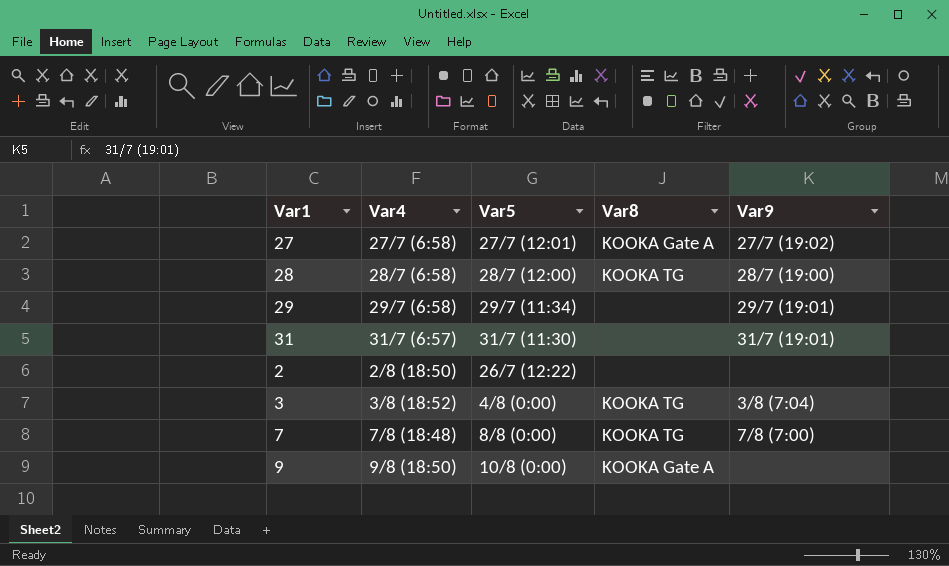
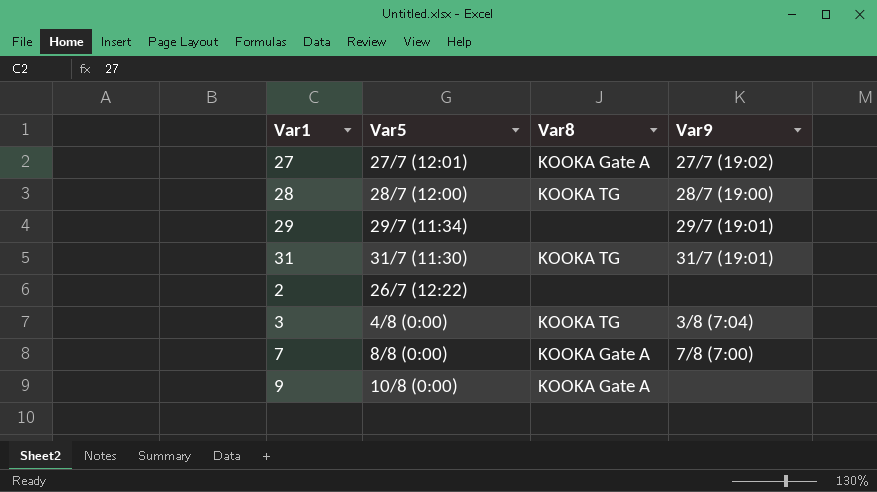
column Var4 | position: 2 -> none
31 | Var8: none -> KOOKA TG
7 | Var8: KOOKA TG -> KOOKA Gate A

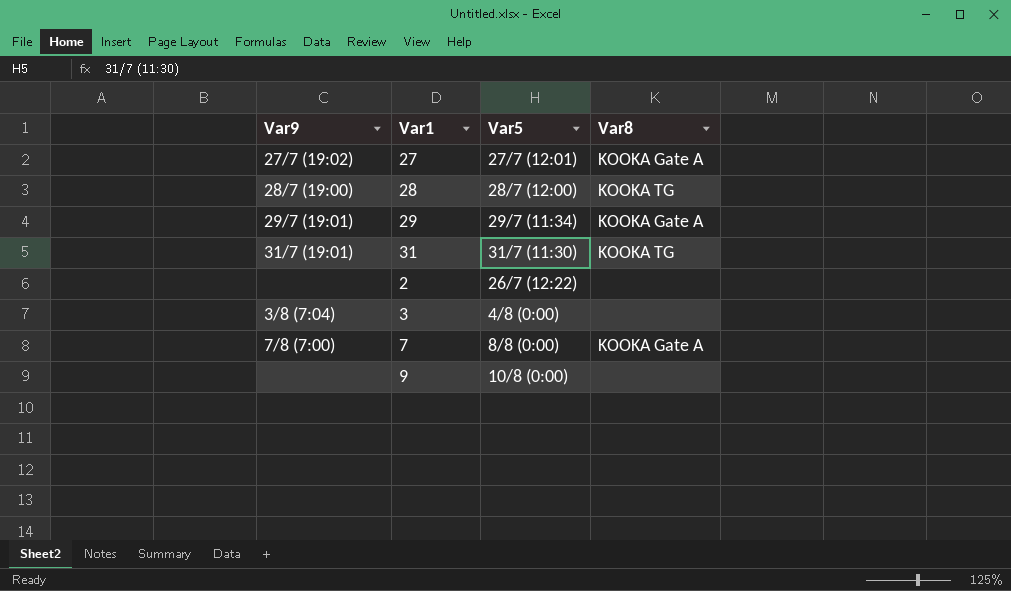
column Var9 | position: 4 -> 1
29 | Var8: none -> KOOKA Gate A
3 | Var8: KOOKA TG -> none
9 | Var8: KOOKA Gate A -> none

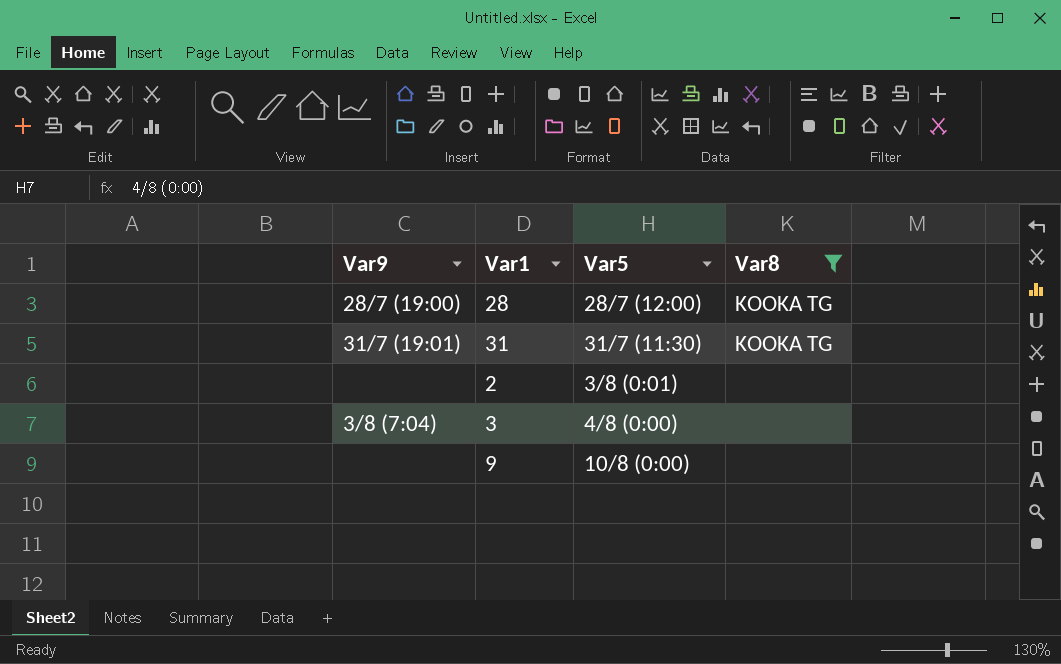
filter: none -> Var8 != KOOKA Gate A
2 | Var5: 26/7 (12:22) -> 3/8 (0:01)

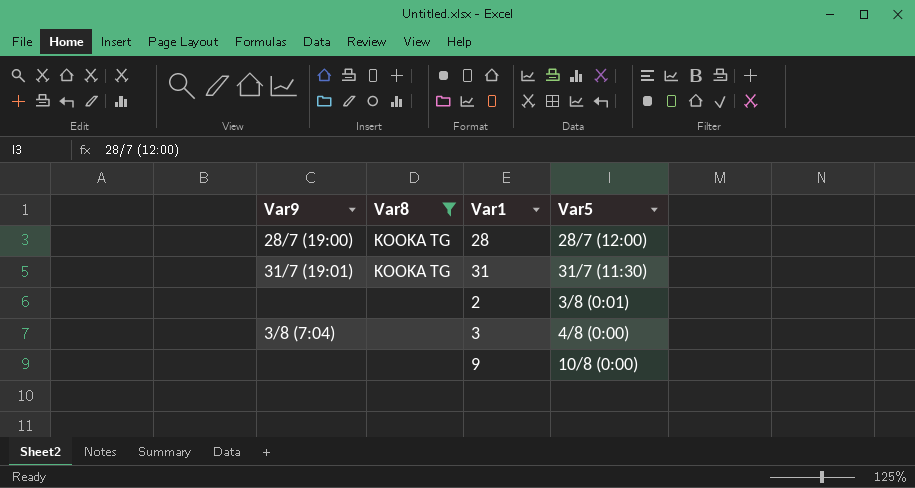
column Var8 | position: 4 -> 2

